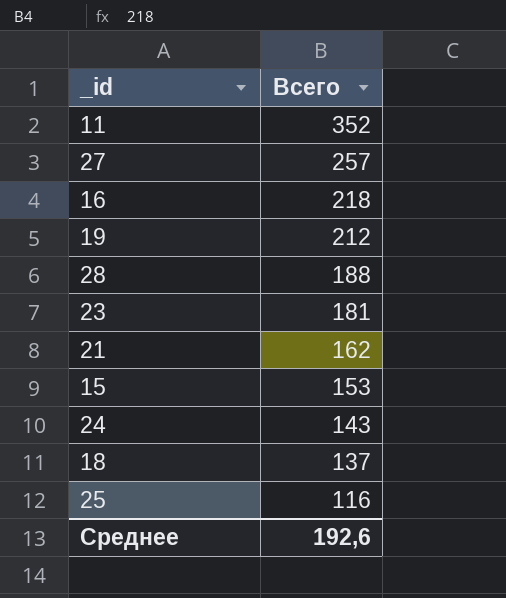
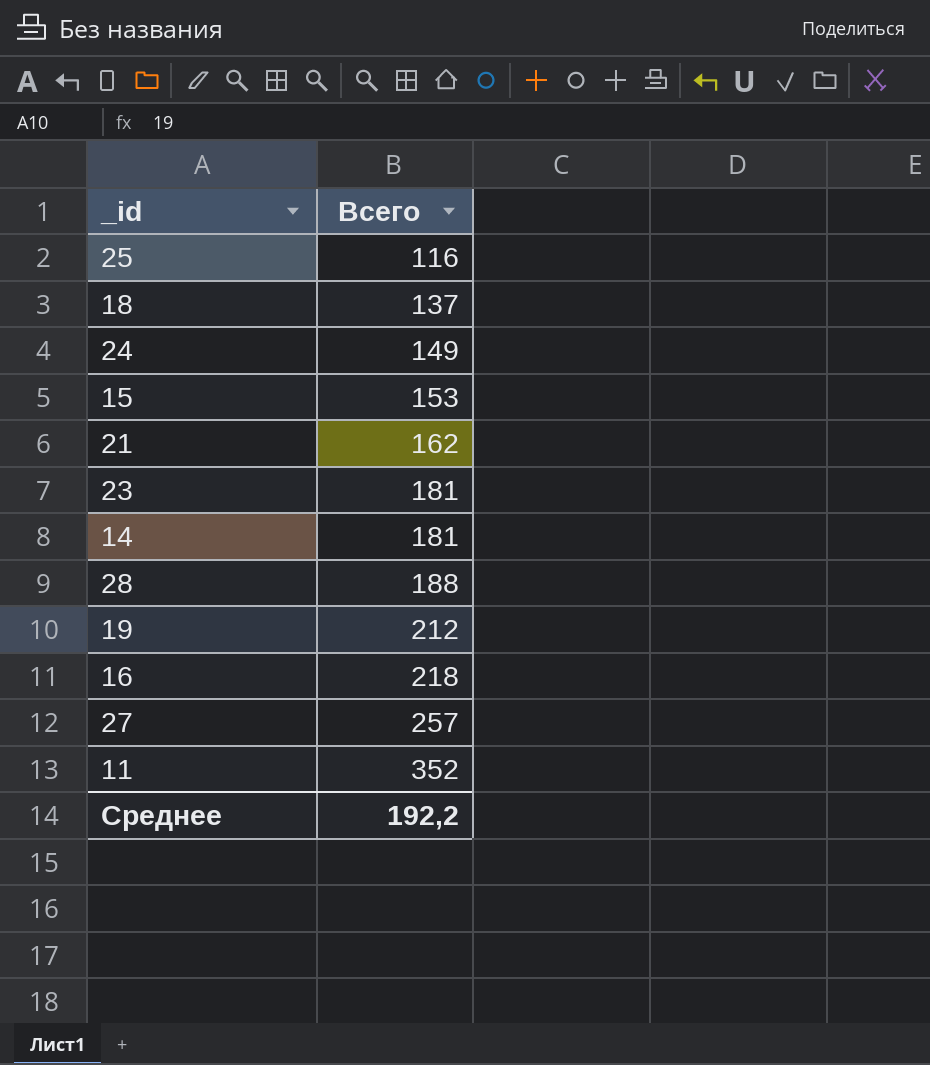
row order: Всего descending -> Всего ascending
24 | Всего: 143 -> 149
row 14: none -> 181
Среднее | Всего: 192,6 -> 192,2

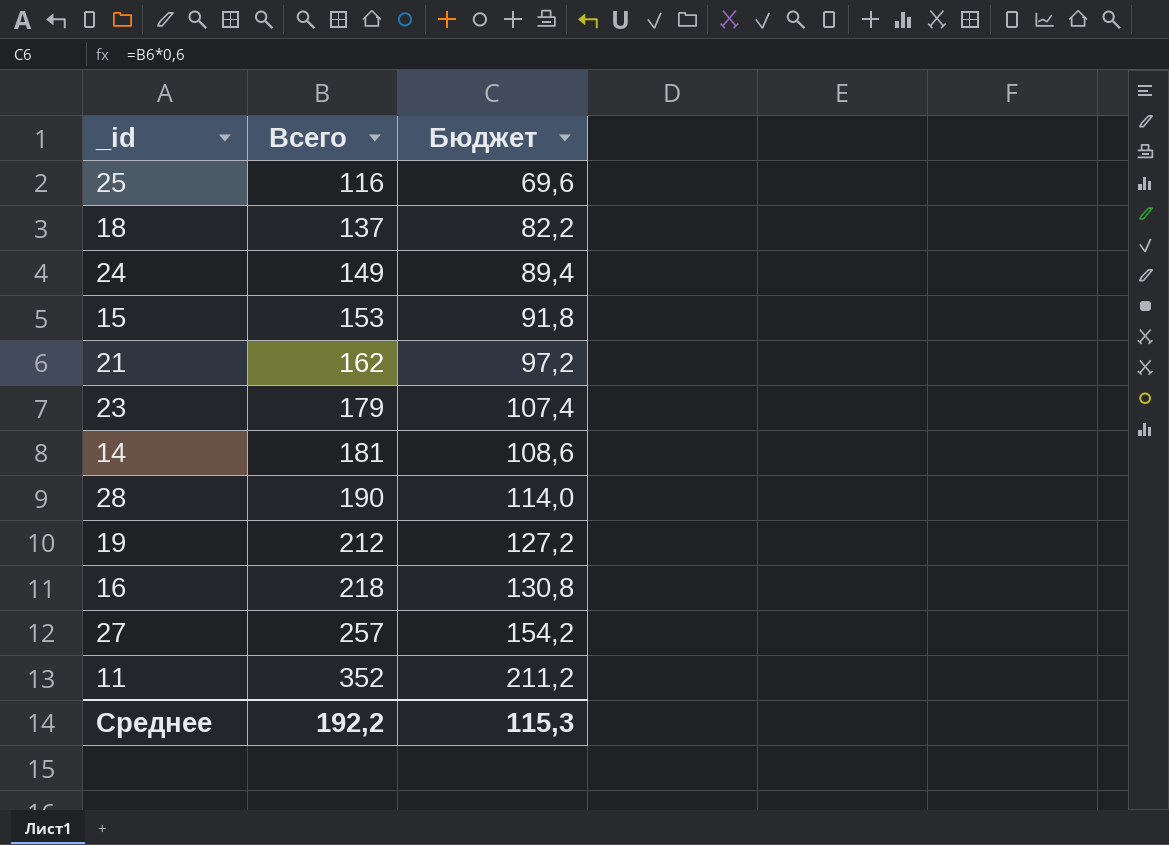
column Бюджет | formula: none -> [Всего] * 0,6
23 | Всего: 181 -> 179
28 | Всего: 188 -> 190

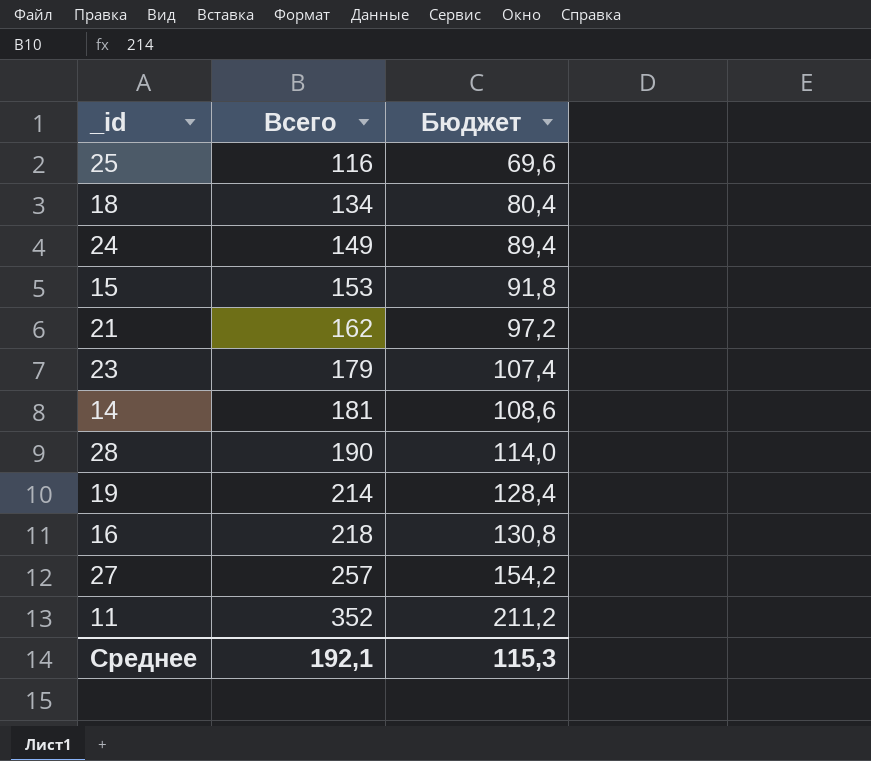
18 | Всего: 137 -> 134
18 | Бюджет: 82,2 -> 80,4
19 | Всего: 212 -> 214
19 | Бюджет: 127,2 -> 128,4
Среднее | Всего: 192,2 -> 192,1

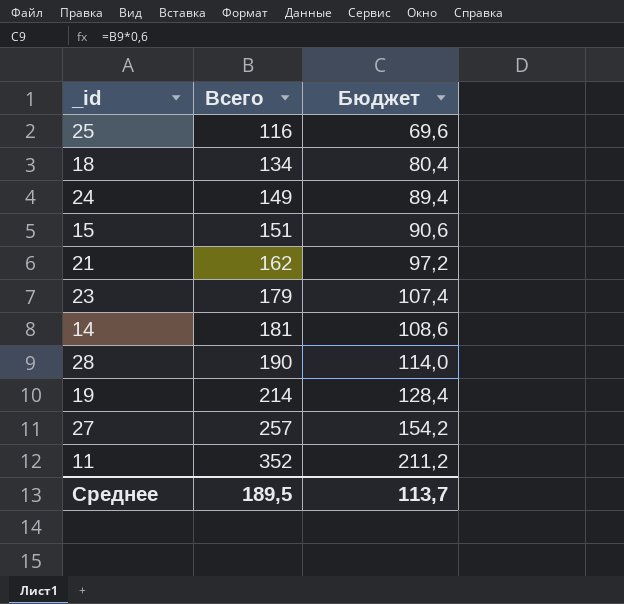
row 16: 218 | 130,8 -> none
15 | Всего: 153 -> 151
15 | Бюджет: 91,8 -> 90,6
Среднее | Всего: 192,1 -> 189,5
Среднее | Бюджет: 115,3 -> 113,7

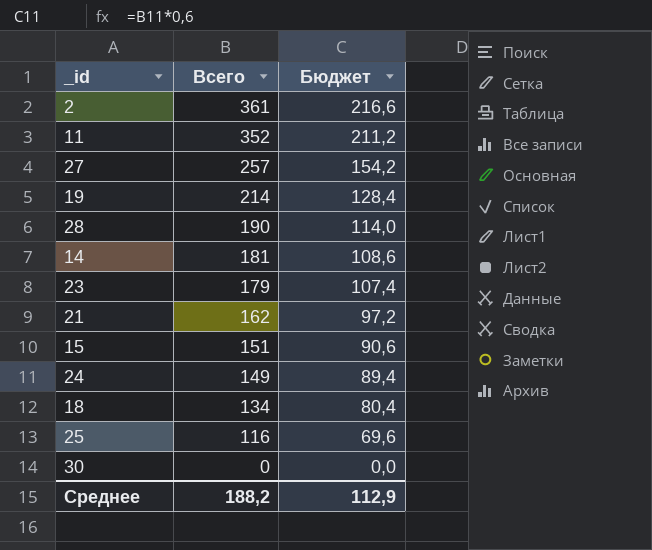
row order: Всего ascending -> Всего descending
row 2: none -> 361 | 216,6
row 30: none -> 0 | 0,0
Среднее | Всего: 189,5 -> 188,2
Среднее | Бюджет: 113,7 -> 112,9

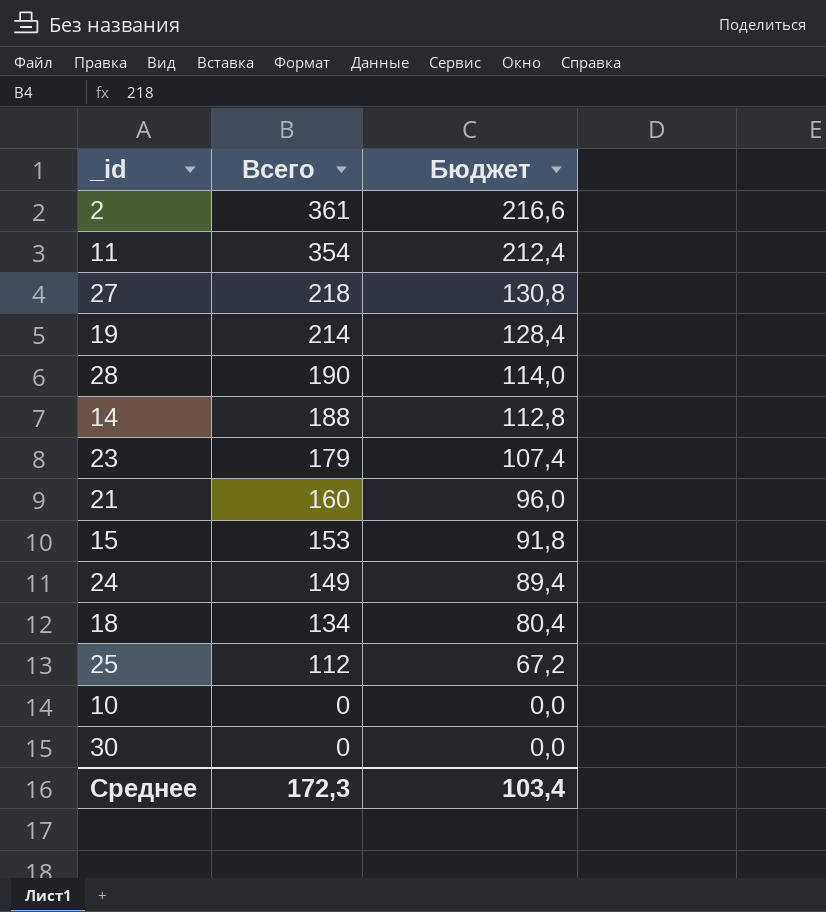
11 | Всего: 352 -> 354
11 | Бюджет: 211,2 -> 212,4
27 | Всего: 257 -> 218
27 | Бюджет: 154,2 -> 130,8
14 | Всего: 181 -> 188
14 | Бюджет: 108,6 -> 112,8
21 | Всего: 162 -> 160
21 | Бюджет: 97,2 -> 96,0
15 | Всего: 151 -> 153
15 | Бюджет: 90,6 -> 91,8
25 | Всего: 116 -> 112
25 | Бюджет: 69,6 -> 67,2
row 10: none -> 0 | 0,0
Среднее | Всего: 188,2 -> 172,3
Среднее | Бюджет: 112,9 -> 103,4

